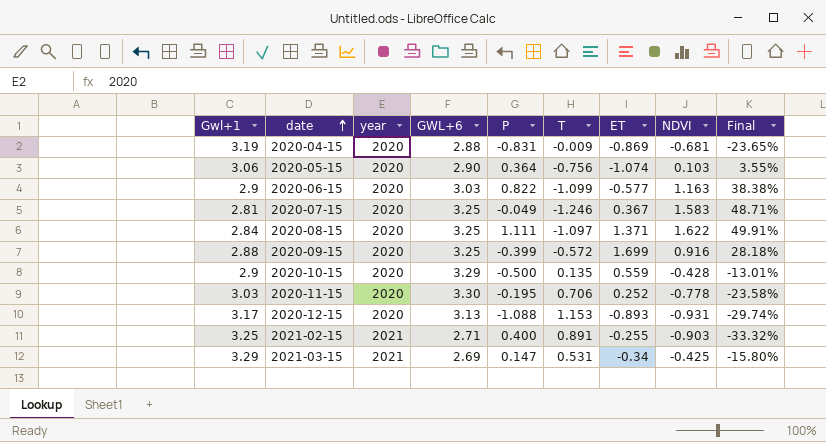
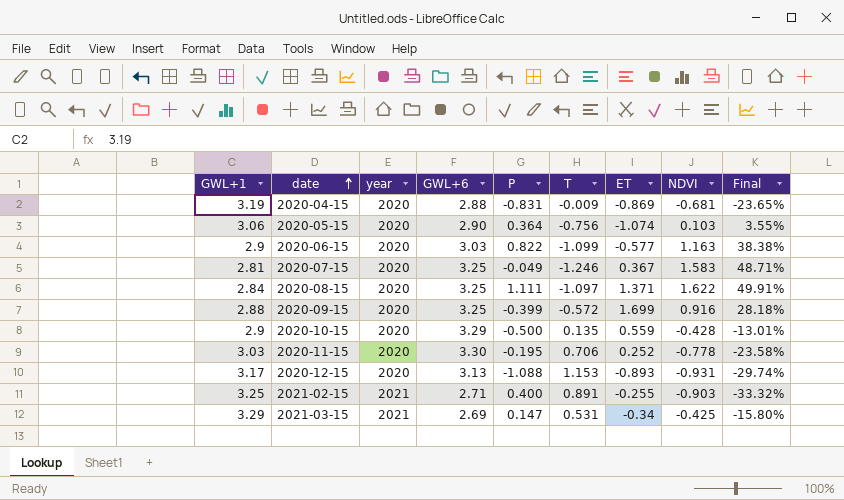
column name: Gwl+1 -> GWL+1

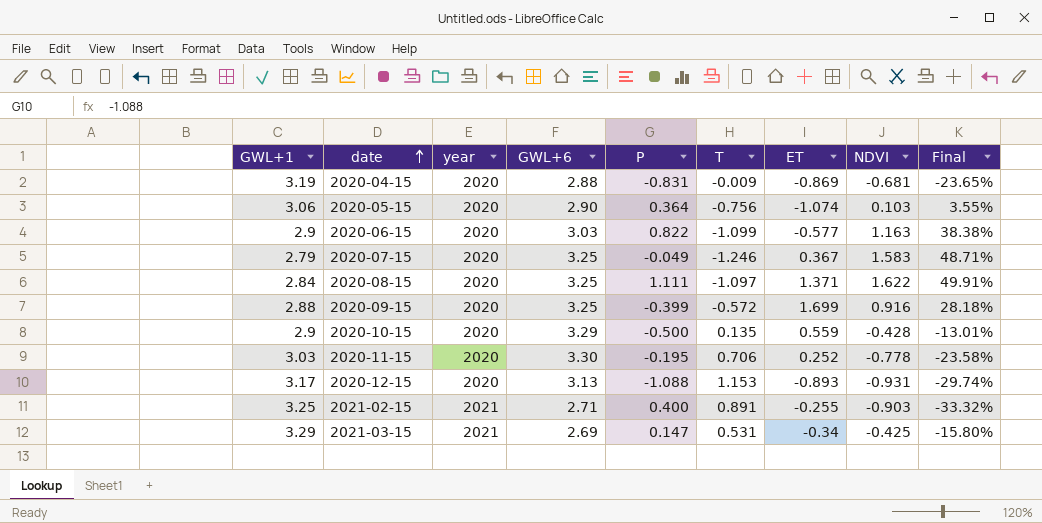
2020-07-15 | GWL+1: 2.81 -> 2.79

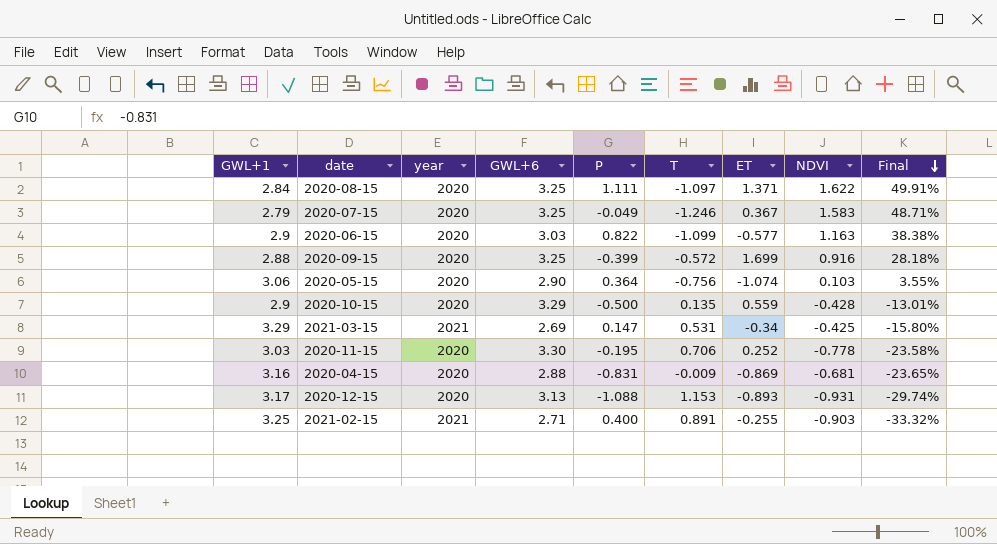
row order: date ascending -> Final descending
2020-04-15 | GWL+1: 3.19 -> 3.16

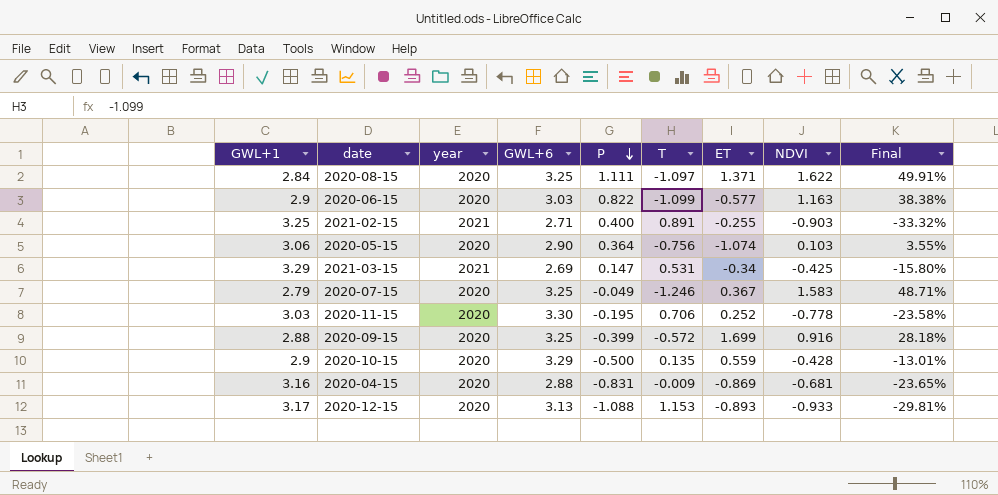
row order: Final descending -> P descending
2020-12-15 | NDVI: -0.931 -> -0.933
2020-12-15 | Final: -29.74% -> -29.81%

